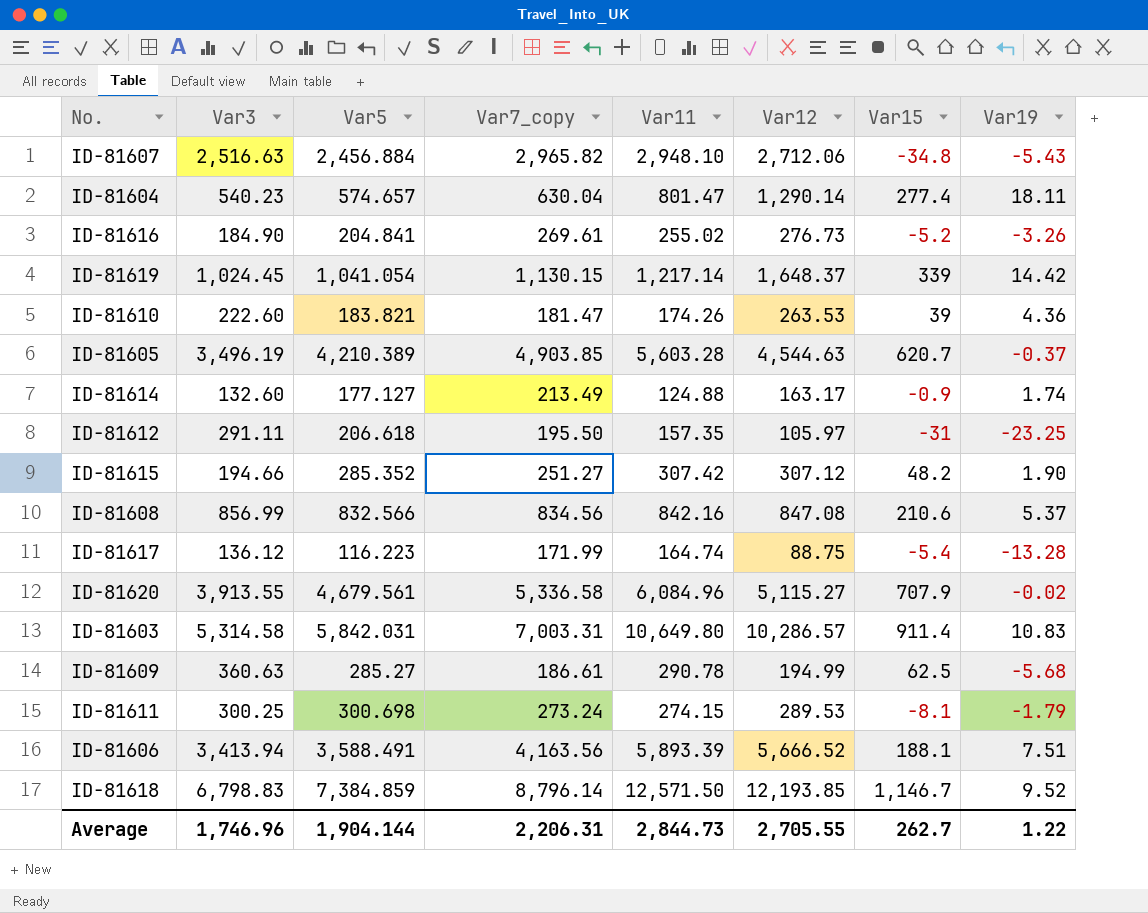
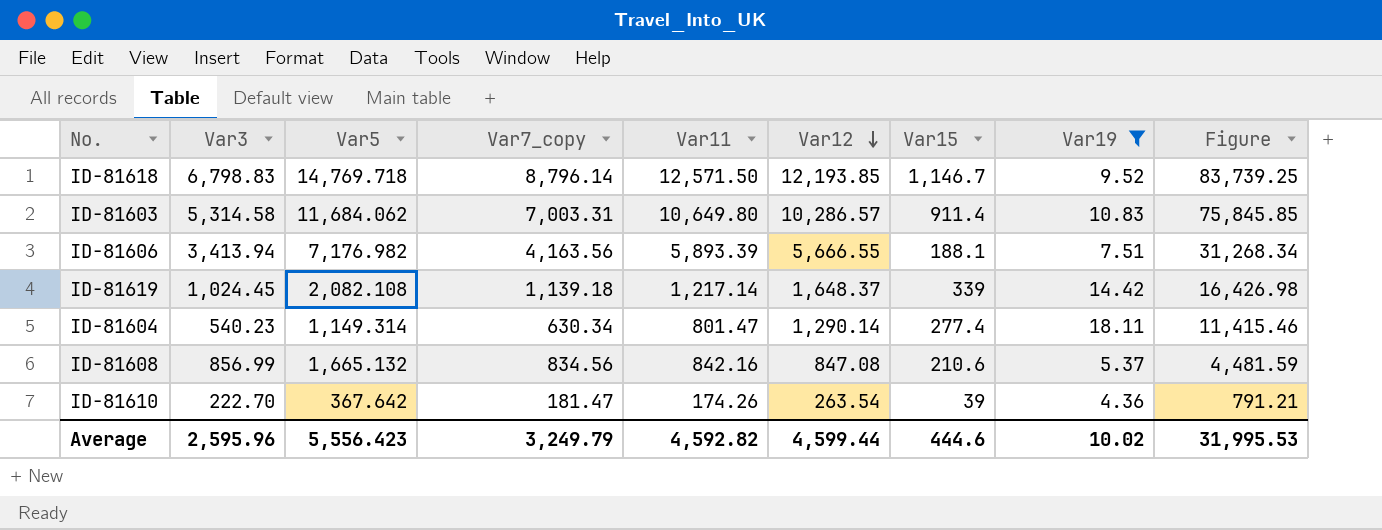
filter: none -> Var19 >= 4.36
row order: none -> Var12 descending
column Figure | formula: none -> [Var7_copy] * [Var19]
ID-81618 | Var5: 7,384.859 -> 14,769.718
ID-81603 | Var5: 5,842.031 -> 11,684.062
ID-81606 | Var5: 3,588.491 -> 7,176.982
ID-81606 | Var12: 5,666.52 -> 5,666.55
ID-81619 | Var5: 1,041.054 -> 2,082.108
ID-81619 | Var7_copy: 1,130.15 -> 1,139.18
ID-81604 | Var5: 574.657 -> 1,149.314
ID-81604 | Var7_copy: 630.04 -> 630.34
ID-81608 | Var5: 832.566 -> 1,665.132
ID-81610 | Var3: 222.60 -> 222.70
ID-81610 | Var5: 183.821 -> 367.642
ID-81610 | Var12: 263.53 -> 263.54
Average | Var3: 1,746.96 -> 2,595.96
Average | Var5: 1,904.144 -> 5,556.423
Average | Var7_copy: 2,206.31 -> 3,249.79
Average | Var11: 2,844.73 -> 4,592.82
Average | Var12: 2,705.55 -> 4,599.44
Average | Var15: 262.7 -> 444.6
Average | Var19: 1.22 -> 10.02

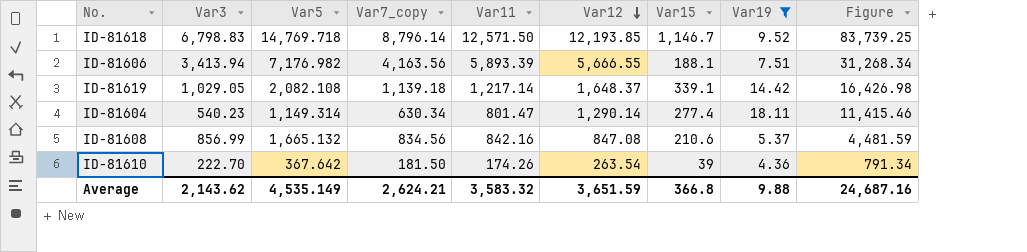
row ID-81603: 5,314.58 | 11,684.062 | 7,003.31 | 10,649.80 | 10,286.57 | 911.4 | 10.83 | 75,845.85 -> none
ID-81619 | Var3: 1,024.45 -> 1,029.05
ID-81619 | Var15: 339 -> 339.1
ID-81610 | Var7_copy: 181.47 -> 181.50
ID-81610 | Figure: 791.21 -> 791.34
Average | Var3: 2,595.96 -> 2,143.62
Average | Var5: 5,556.423 -> 4,535.149
Average | Var7_copy: 3,249.79 -> 2,624.21
Average | Var11: 4,592.82 -> 3,583.32
Average | Var12: 4,599.44 -> 3,651.59
Average | Var15: 444.6 -> 366.8
Average | Var19: 10.02 -> 9.88
Average | Figure: 31,995.53 -> 24,687.16

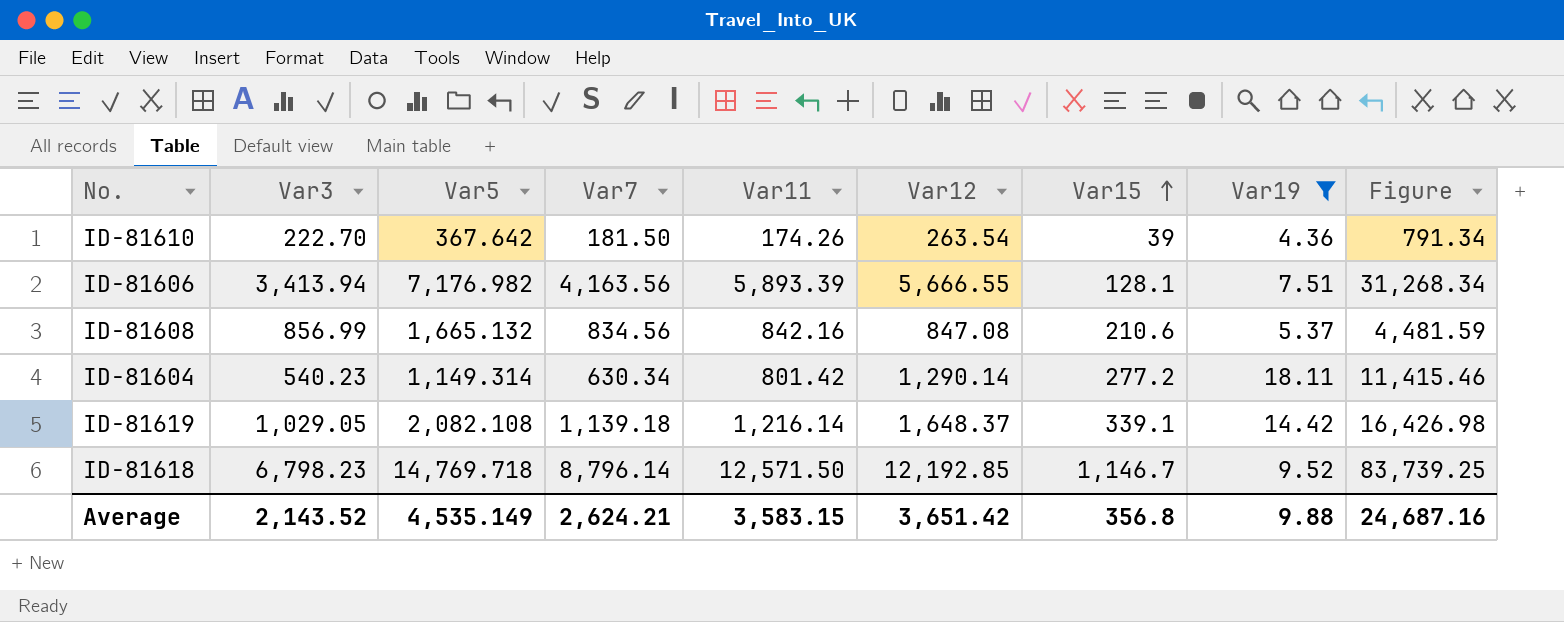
row order: Var12 descending -> Var15 ascending
column name: Var7_copy -> Var7
ID-81606 | Var15: 188.1 -> 128.1
ID-81604 | Var11: 801.47 -> 801.42
ID-81604 | Var15: 277.4 -> 277.2
ID-81619 | Var11: 1,217.14 -> 1,216.14
ID-81618 | Var3: 6,798.83 -> 6,798.23
ID-81618 | Var12: 12,193.85 -> 12,192.85
Average | Var3: 2,143.62 -> 2,143.52
Average | Var11: 3,583.32 -> 3,583.15
Average | Var12: 3,651.59 -> 3,651.42
Average | Var15: 366.8 -> 356.8

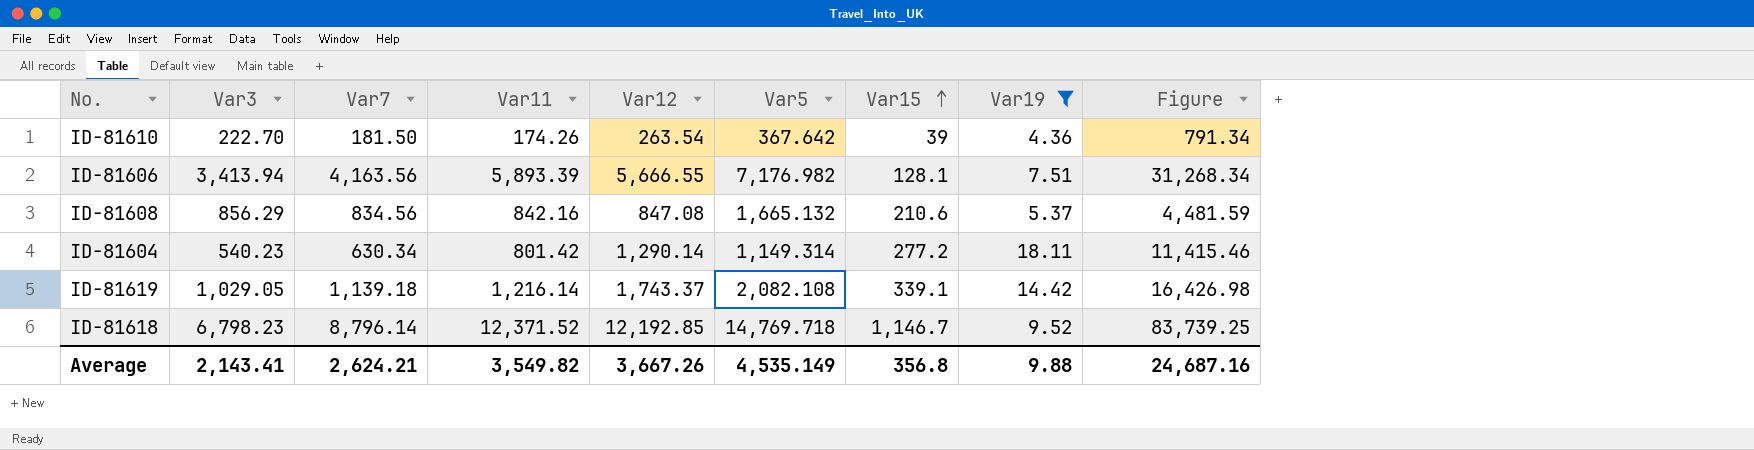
column Var5 | position: 3 -> 6
ID-81608 | Var3: 856.99 -> 856.29
ID-81619 | Var12: 1,648.37 -> 1,743.37
ID-81618 | Var11: 12,571.50 -> 12,371.52
Average | Var3: 2,143.52 -> 2,143.41
Average | Var11: 3,583.15 -> 3,549.82
Average | Var12: 3,651.42 -> 3,667.26

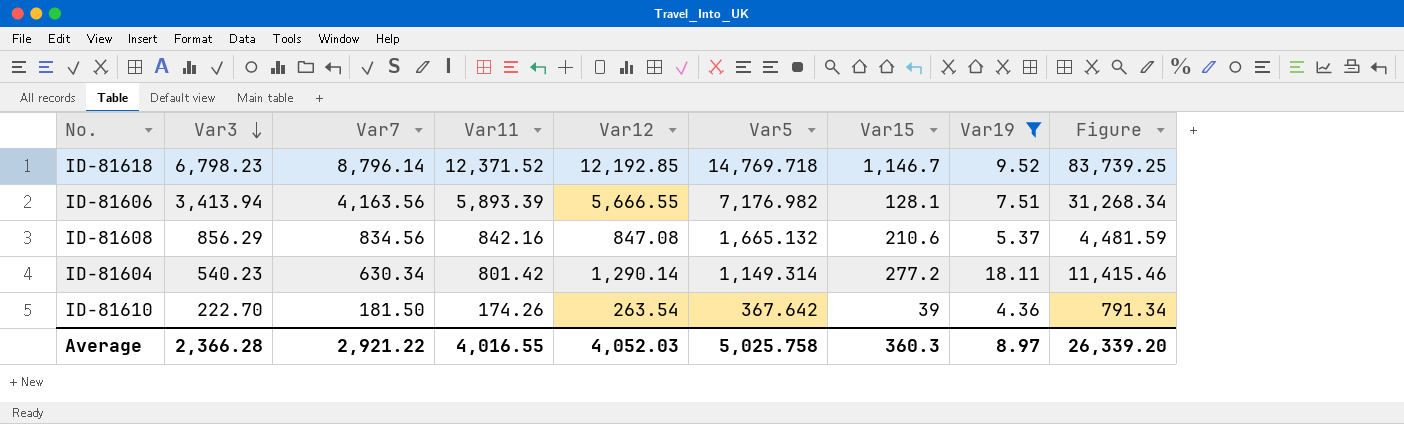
row order: Var15 ascending -> Var3 descending
row ID-81619: 1,029.05 | 1,139.18 | 1,216.14 | 1,743.37 | 2,082.108 | 339.1 | 14.42 | 16,426.98 -> none
Average | Var3: 2,143.41 -> 2,366.28
Average | Var7: 2,624.21 -> 2,921.22
Average | Var11: 3,549.82 -> 4,016.55
Average | Var12: 3,667.26 -> 4,052.03
Average | Var5: 4,535.149 -> 5,025.758
Average | Var15: 356.8 -> 360.3
Average | Var19: 9.88 -> 8.97
Average | Figure: 24,687.16 -> 26,339.20

